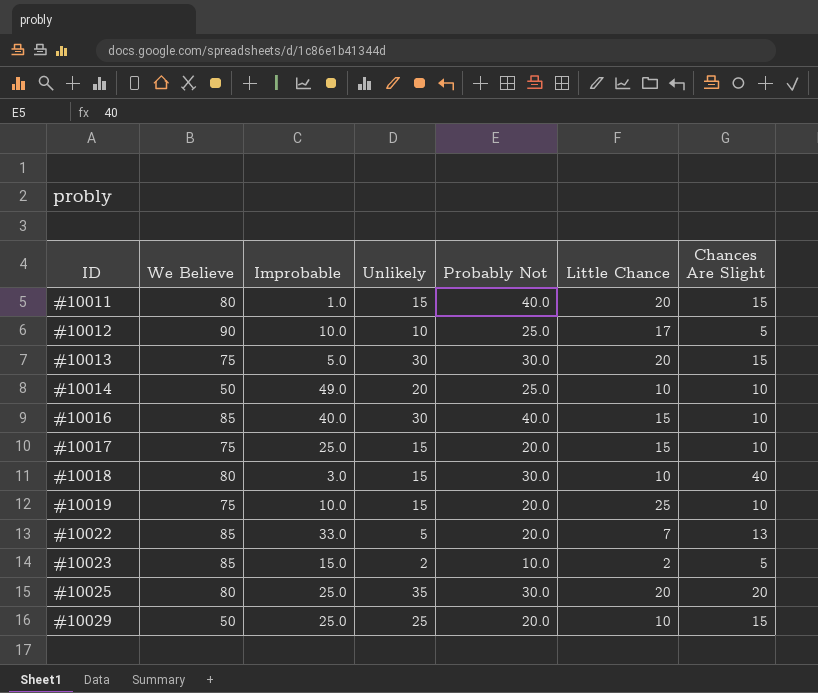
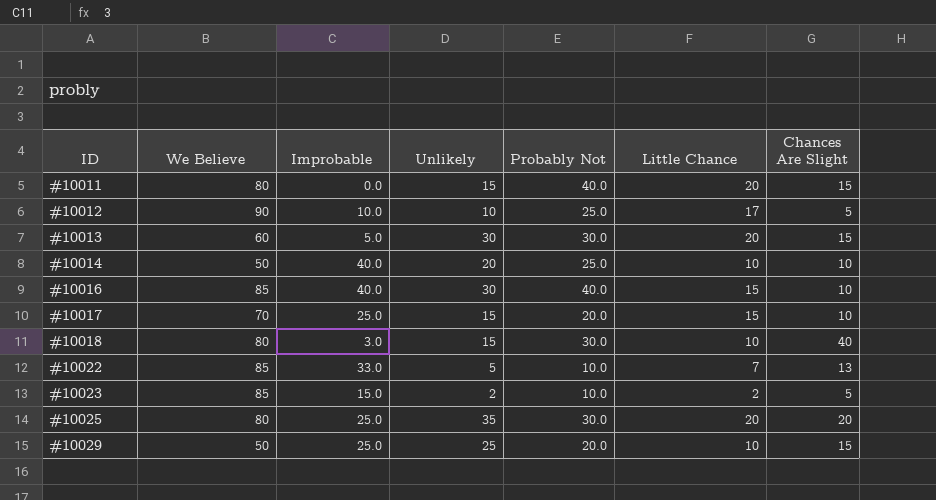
row #10019: 75 | 10.0 | 15 | 20.0 | 25 | 10 -> none
#10011 | Improbable: 1.0 -> 0.0
#10013 | We Believe: 75 -> 60
#10014 | Improbable: 49.0 -> 40.0
#10017 | We Believe: 75 -> 70
#10022 | Probably Not: 20.0 -> 10.0

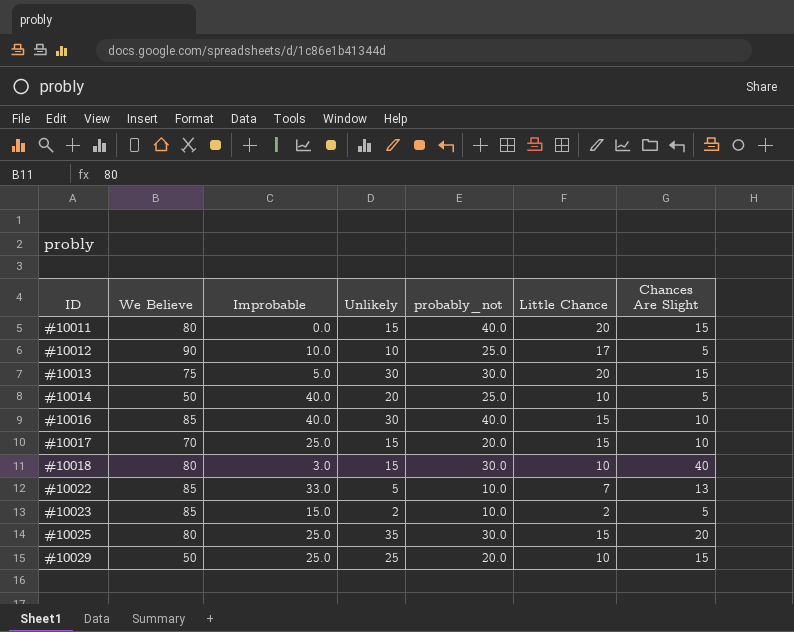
column name: Probably Not -> probably_not
#10013 | We Believe: 60 -> 75
#10014 | Chances Are Slight: 10 -> 5
#10025 | Little Chance: 20 -> 15

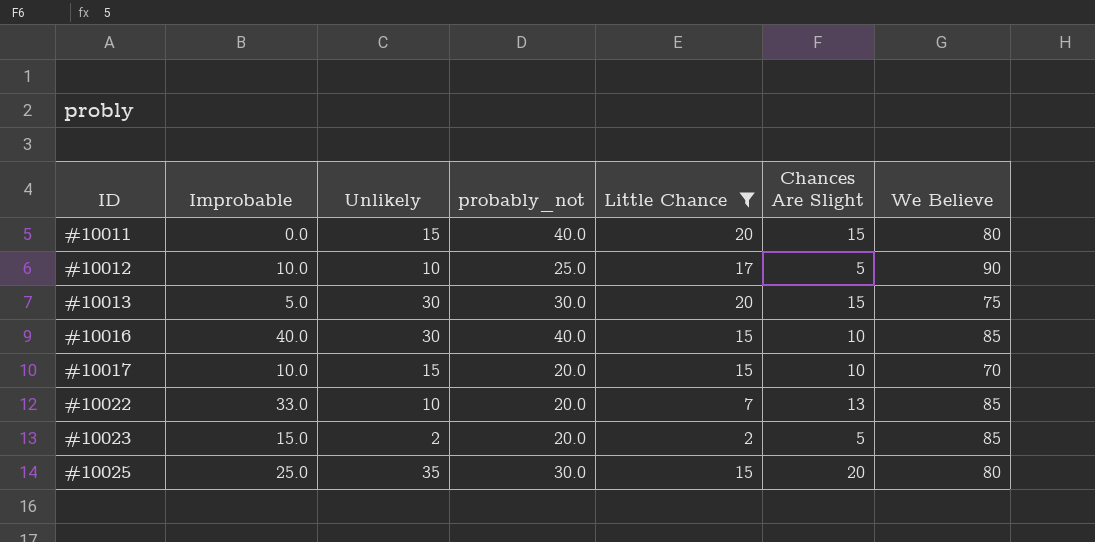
filter: none -> Little Chance != 10
column We Believe | position: 2 -> 7
#10017 | Improbable: 25.0 -> 10.0
#10022 | Unlikely: 5 -> 10
#10022 | probably_not: 10.0 -> 20.0
#10023 | probably_not: 10.0 -> 20.0

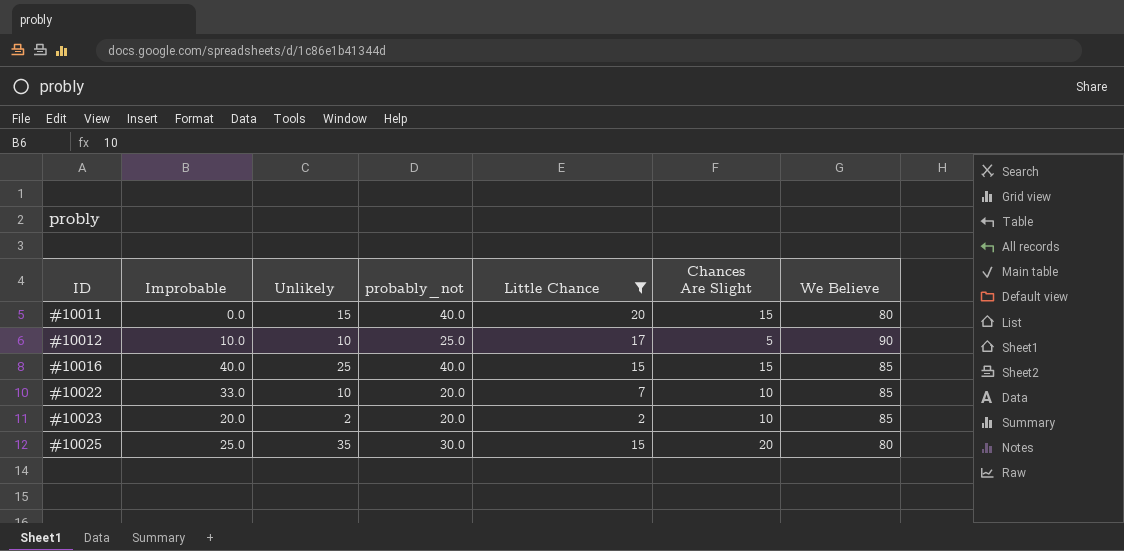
row #10013: 5.0 | 30 | 30.0 | 20 | 15 | 75 -> none
row #10017: 10.0 | 15 | 20.0 | 15 | 10 | 70 -> none
#10016 | Unlikely: 30 -> 25
#10016 | Chances Are Slight: 10 -> 15
#10022 | Chances Are Slight: 13 -> 10
#10023 | Improbable: 15.0 -> 20.0
#10023 | Chances Are Slight: 5 -> 10

